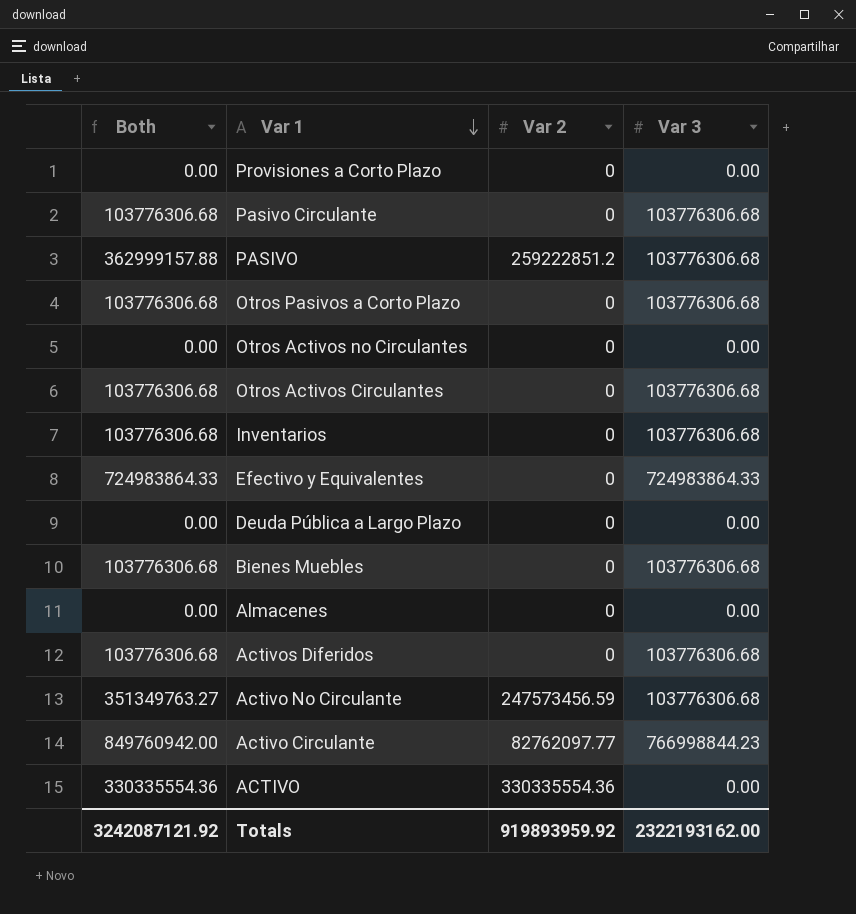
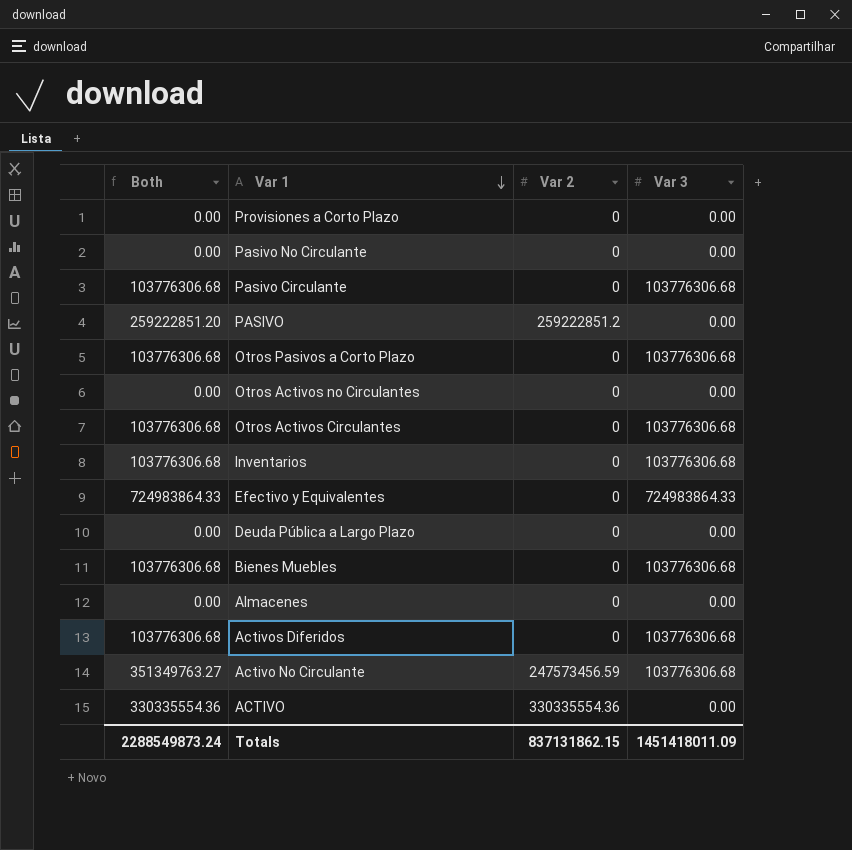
row Activo Circulante: 849760942.00 | 82762097.77 | 766998844.23 -> none
row Pasivo No Circulante: none -> 0.00 | 0 | 0.00
PASIVO | Both: 362999157.88 -> 259222851.20
PASIVO | Var 3: 103776306.68 -> 0.00
Totals | Both: 3242087121.92 -> 2288549873.24
Totals | Var 2: 919893959.92 -> 837131862.15
Totals | Var 3: 2322193162.00 -> 1451418011.09

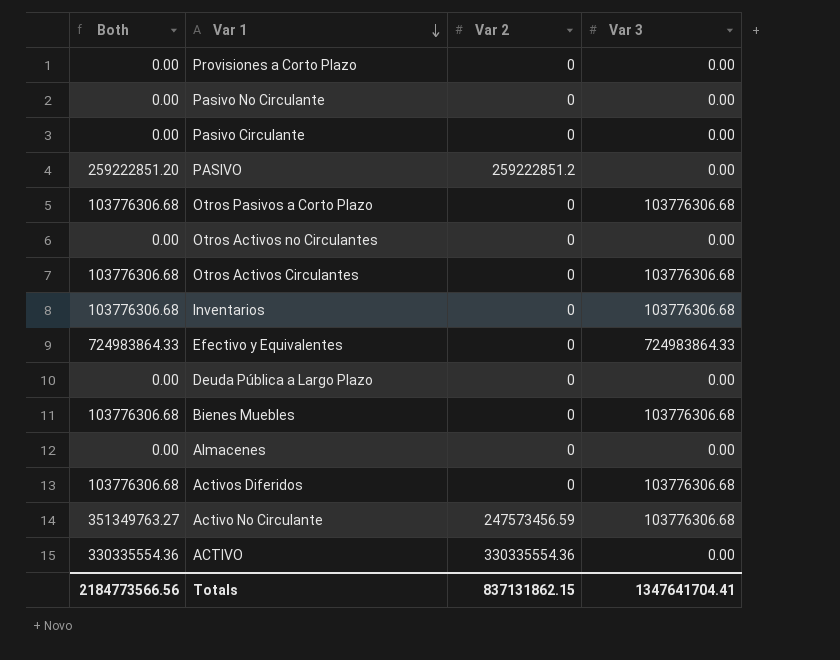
Pasivo Circulante | Both: 103776306.68 -> 0.00
Pasivo Circulante | Var 3: 103776306.68 -> 0.00
Totals | Both: 2288549873.24 -> 2184773566.56
Totals | Var 3: 1451418011.09 -> 1347641704.41

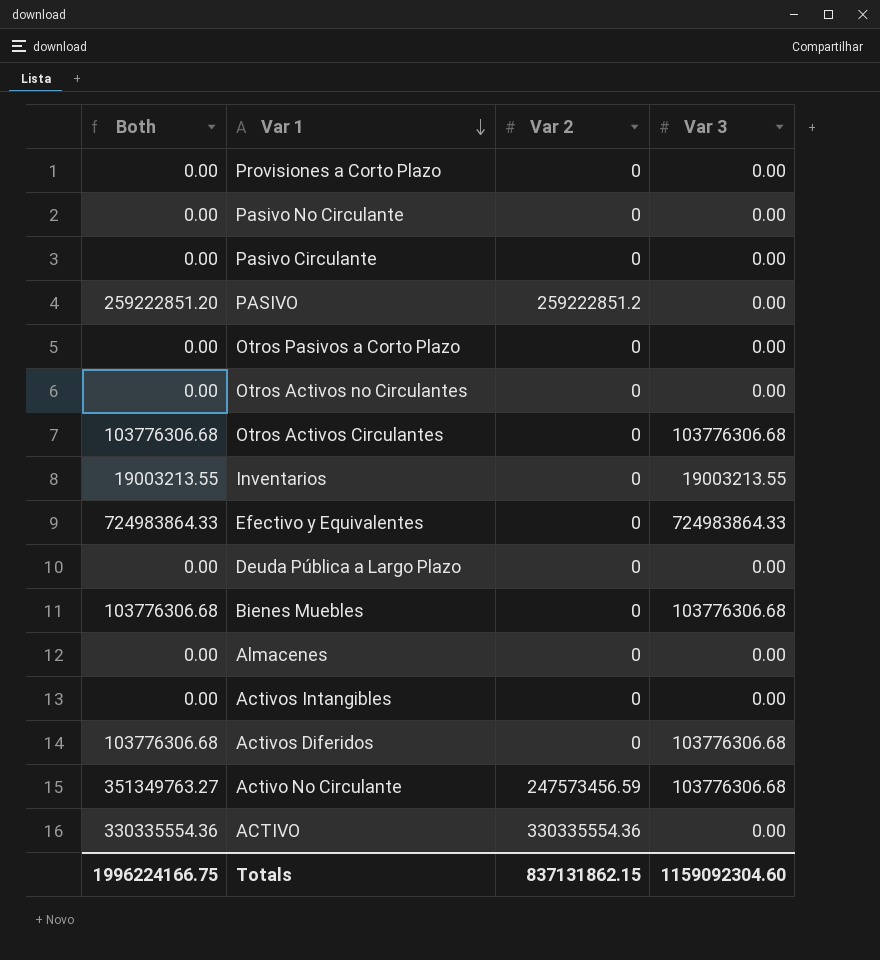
Otros Pasivos a Corto Plazo | Both: 103776306.68 -> 0.00
Otros Pasivos a Corto Plazo | Var 3: 103776306.68 -> 0.00
Inventarios | Both: 103776306.68 -> 19003213.55
Inventarios | Var 3: 103776306.68 -> 19003213.55
row Activos Intangibles: none -> 0.00 | 0 | 0.00
Totals | Both: 2184773566.56 -> 1996224166.75
Totals | Var 3: 1347641704.41 -> 1159092304.60

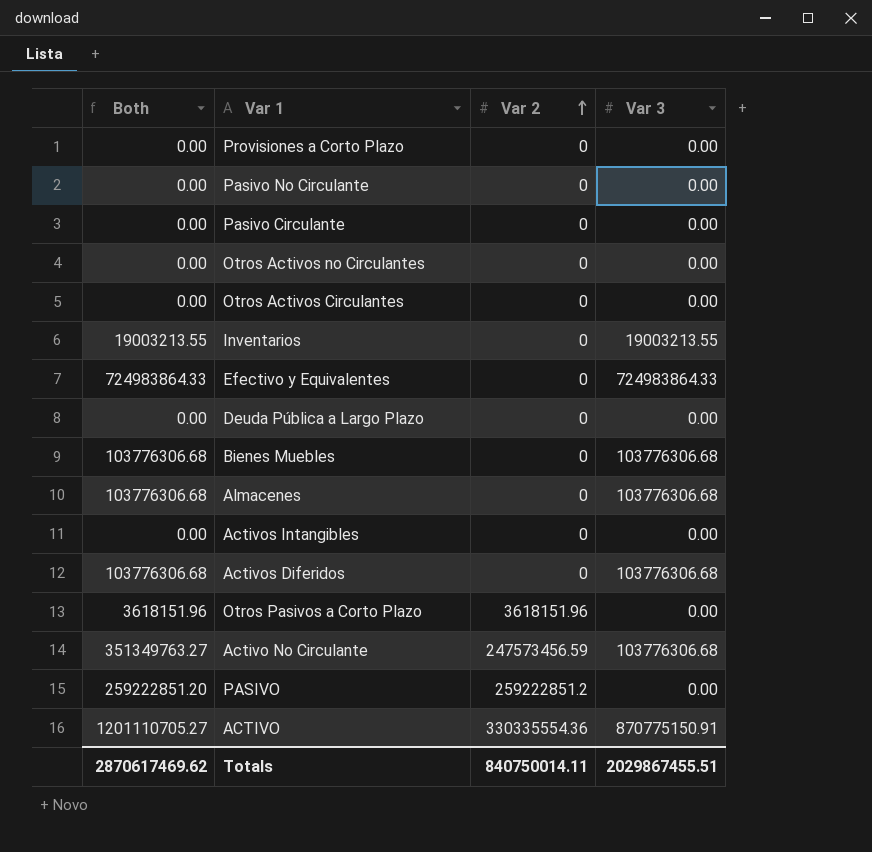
row order: Var 1 descending -> Var 2 ascending
Otros Activos Circulantes | Both: 103776306.68 -> 0.00
Otros Activos Circulantes | Var 3: 103776306.68 -> 0.00
Almacenes | Both: 0.00 -> 103776306.68
Almacenes | Var 3: 0.00 -> 103776306.68
Otros Pasivos a Corto Plazo | Both: 0.00 -> 3618151.96
Otros Pasivos a Corto Plazo | Var 2: 0 -> 3618151.96
ACTIVO | Both: 330335554.36 -> 1201110705.27
ACTIVO | Var 3: 0.00 -> 870775150.91
Totals | Both: 1996224166.75 -> 2870617469.62
Totals | Var 2: 837131862.15 -> 840750014.11
Totals | Var 3: 1159092304.60 -> 2029867455.51

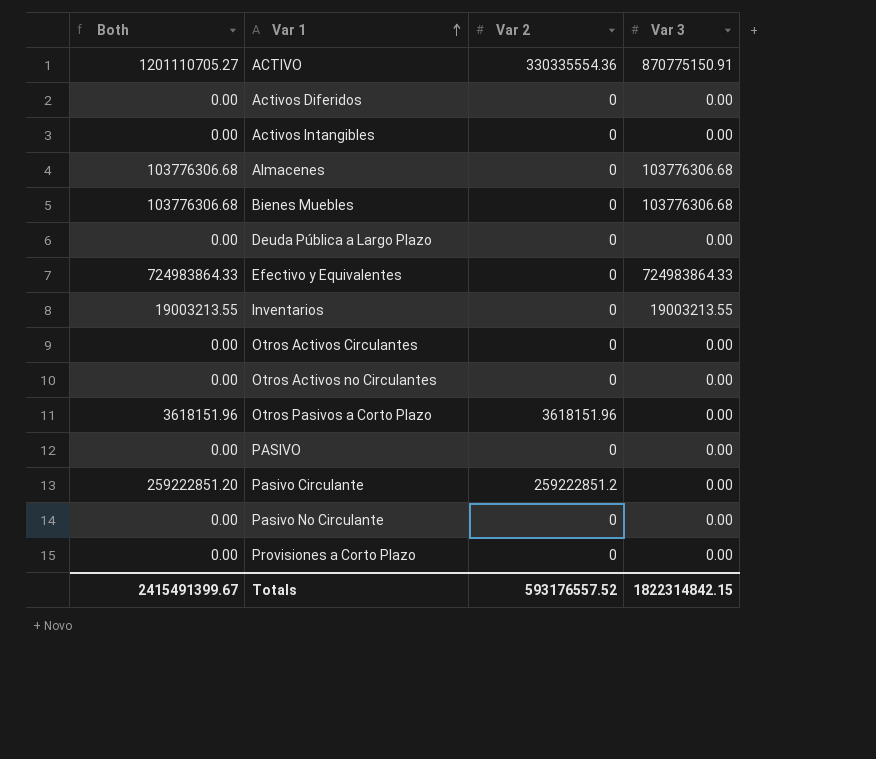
row order: Var 2 ascending -> Var 1 ascending
row Activo No Circulante: 351349763.27 | 247573456.59 | 103776306.68 -> none
Activos Diferidos | Both: 103776306.68 -> 0.00
Activos Diferidos | Var 3: 103776306.68 -> 0.00
PASIVO | Both: 259222851.20 -> 0.00
PASIVO | Var 2: 259222851.2 -> 0
Pasivo Circulante | Both: 0.00 -> 259222851.20
Pasivo Circulante | Var 2: 0 -> 259222851.2
Totals | Both: 2870617469.62 -> 2415491399.67
Totals | Var 2: 840750014.11 -> 593176557.52
Totals | Var 3: 2029867455.51 -> 1822314842.15

